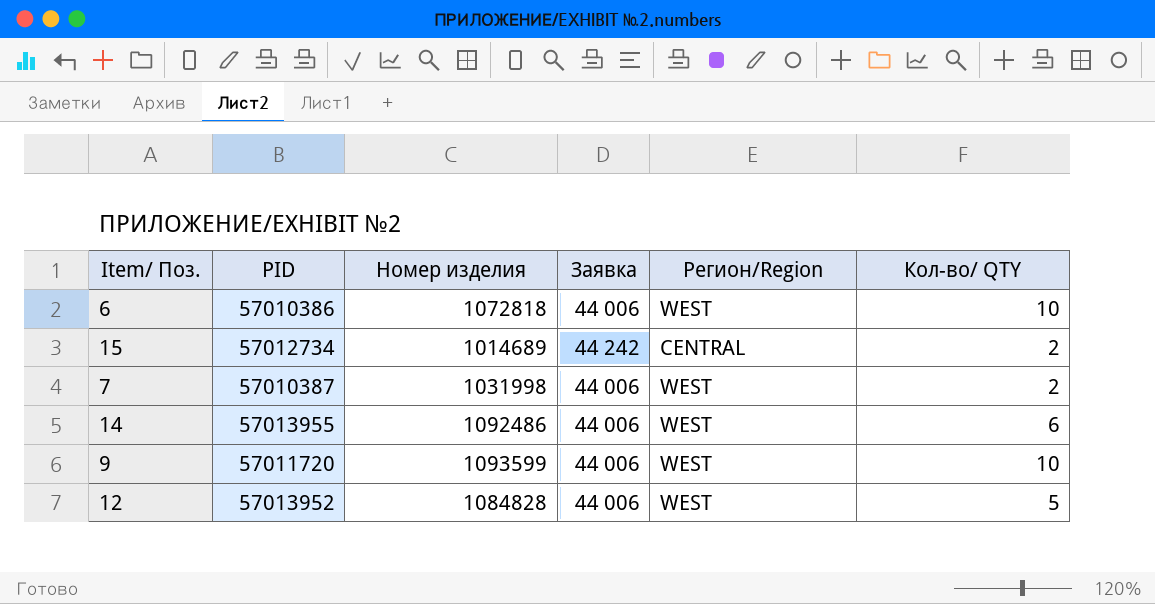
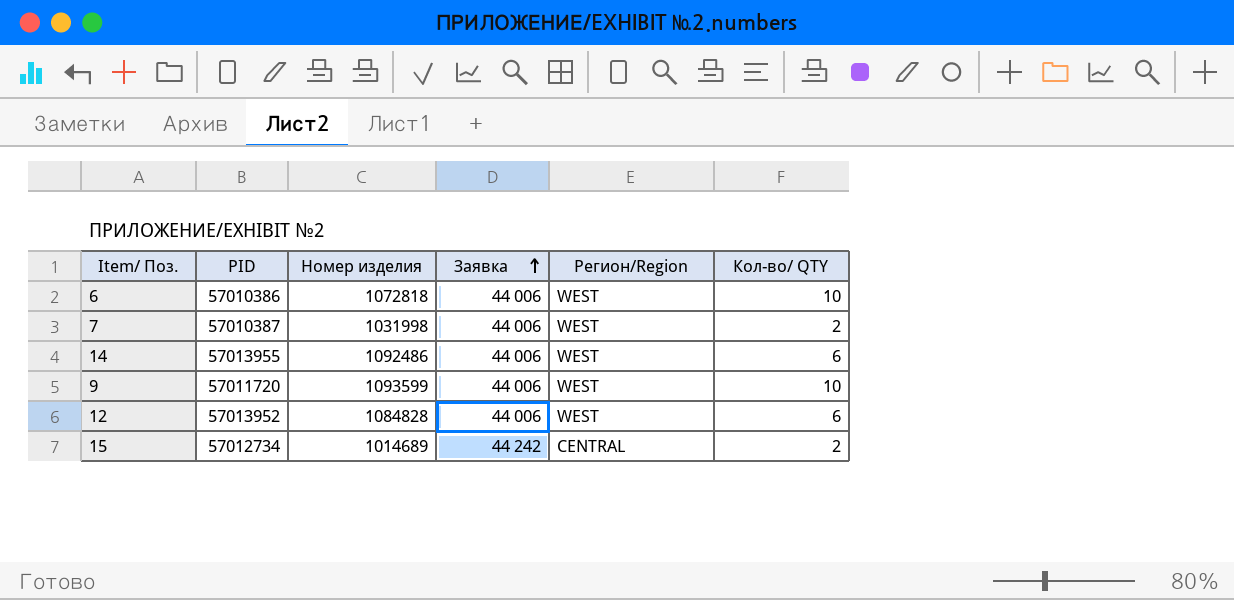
row order: none -> Заявка ascending
12 | Кол-во/ QTY: 5 -> 6

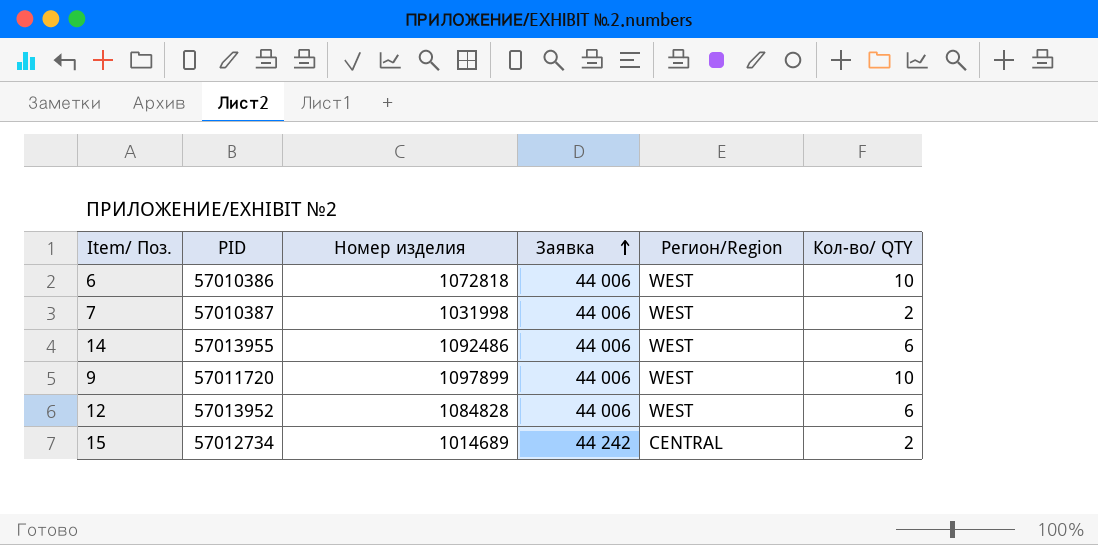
9 | Номер изделия: 1093599 -> 1097899

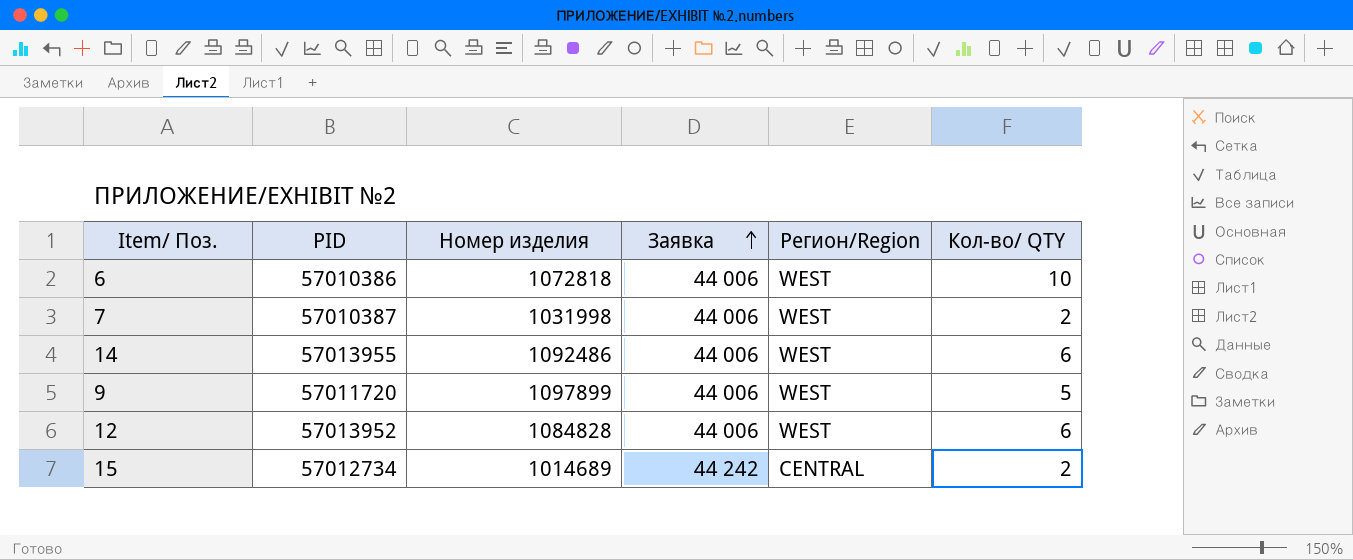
9 | Кол-во/ QTY: 10 -> 5

